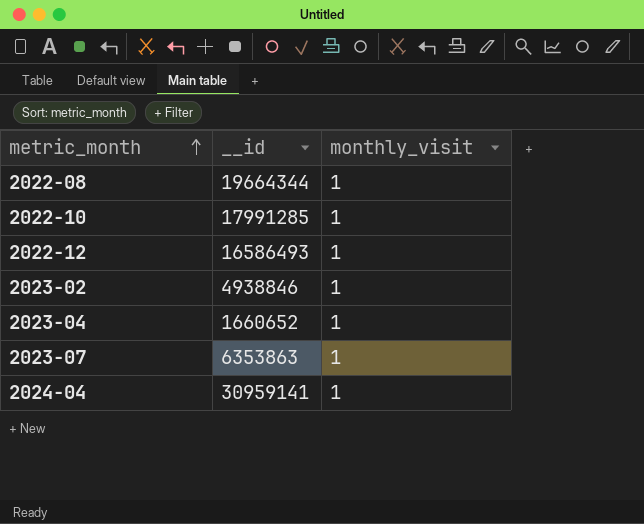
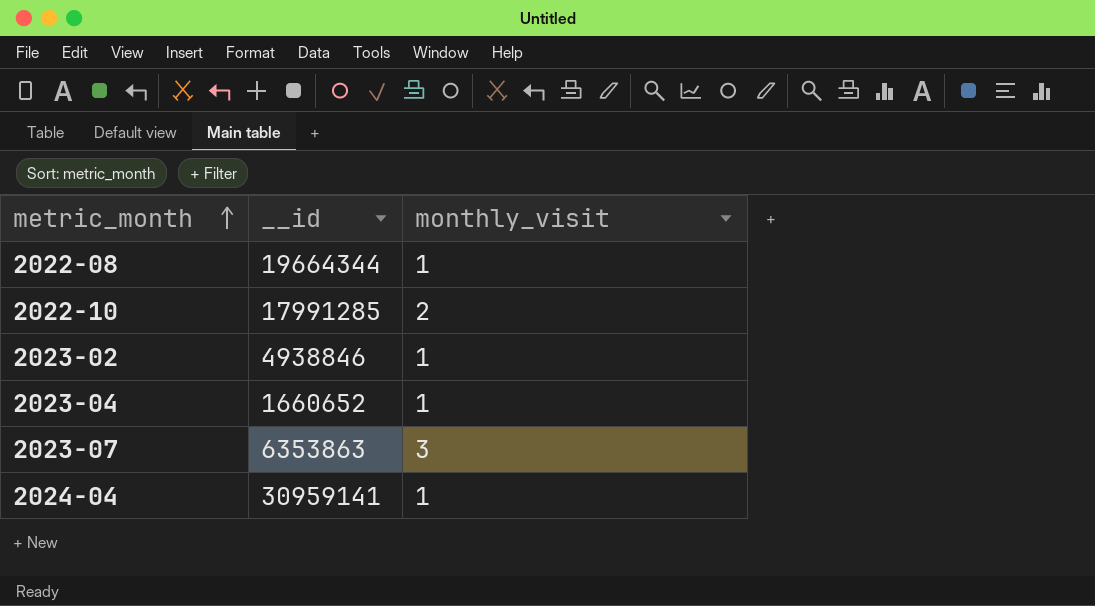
row 2022-12: 16586493 | 1 -> none
2022-10 | monthly_visit: 1 -> 2
2023-07 | monthly_visit: 1 -> 3

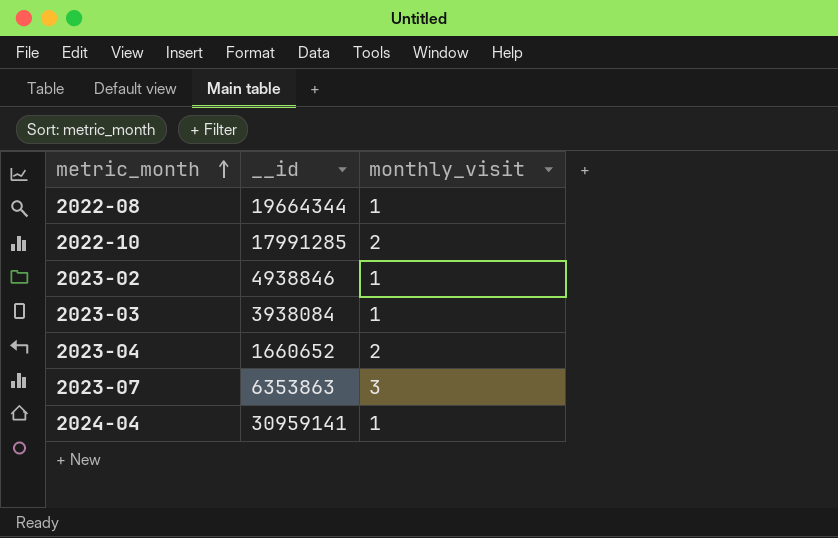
row 2023-03: none -> 3938084 | 1
2023-04 | monthly_visit: 1 -> 2

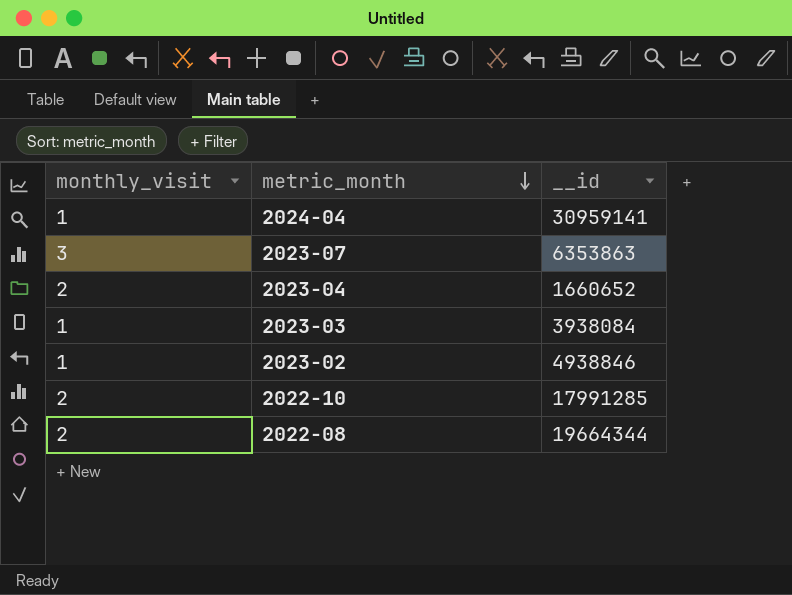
row order: metric_month ascending -> metric_month descending
column monthly_visit | position: 3 -> 1
2022-08 | monthly_visit: 1 -> 2

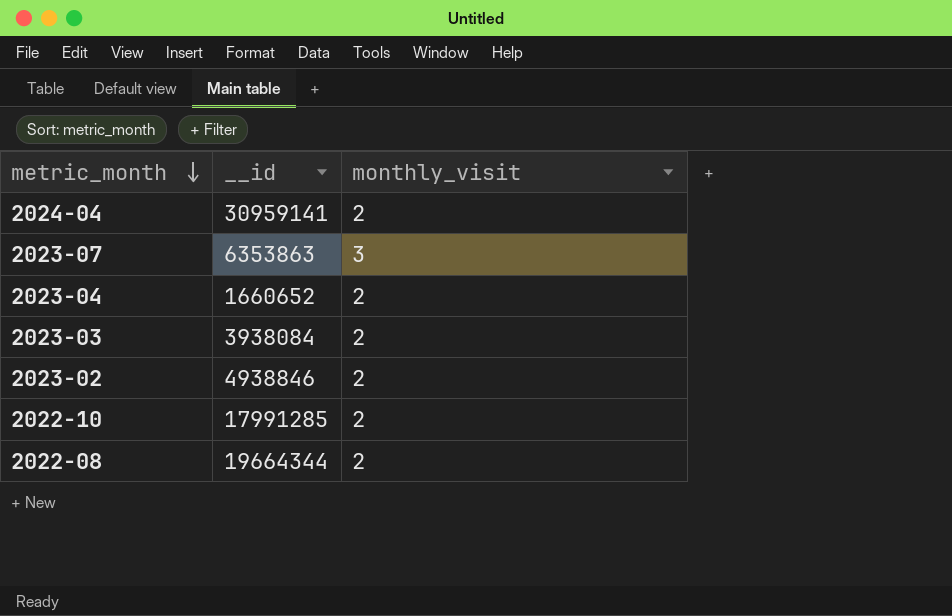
column monthly_visit | position: 1 -> 3
2024-04 | monthly_visit: 1 -> 2
2023-03 | monthly_visit: 1 -> 2
2023-02 | monthly_visit: 1 -> 2

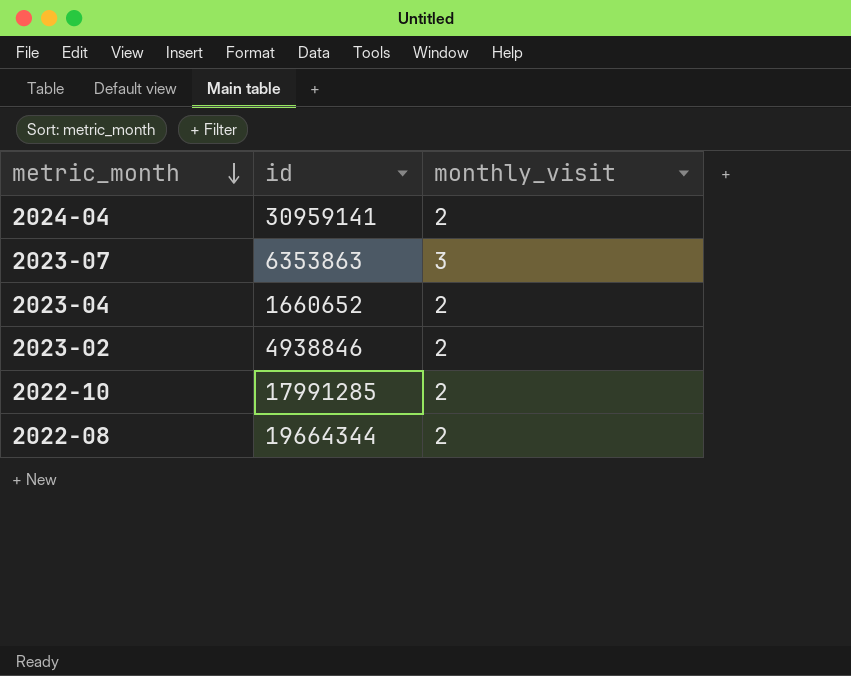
column name: __id -> id
row 2023-03: 3938084 | 2 -> none

